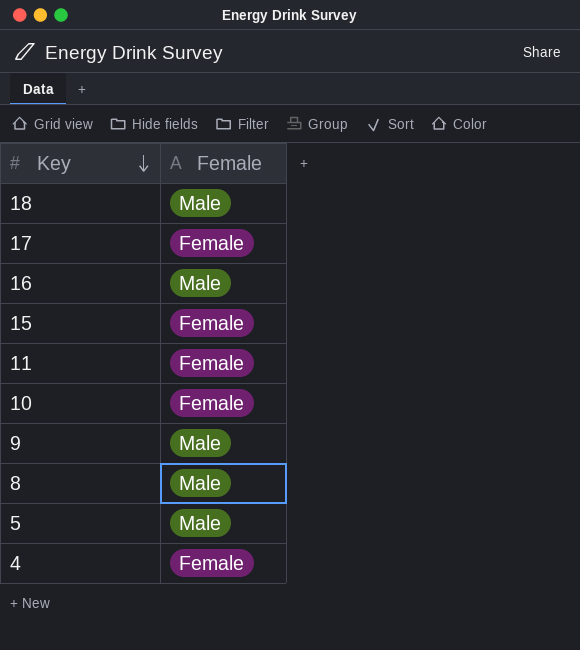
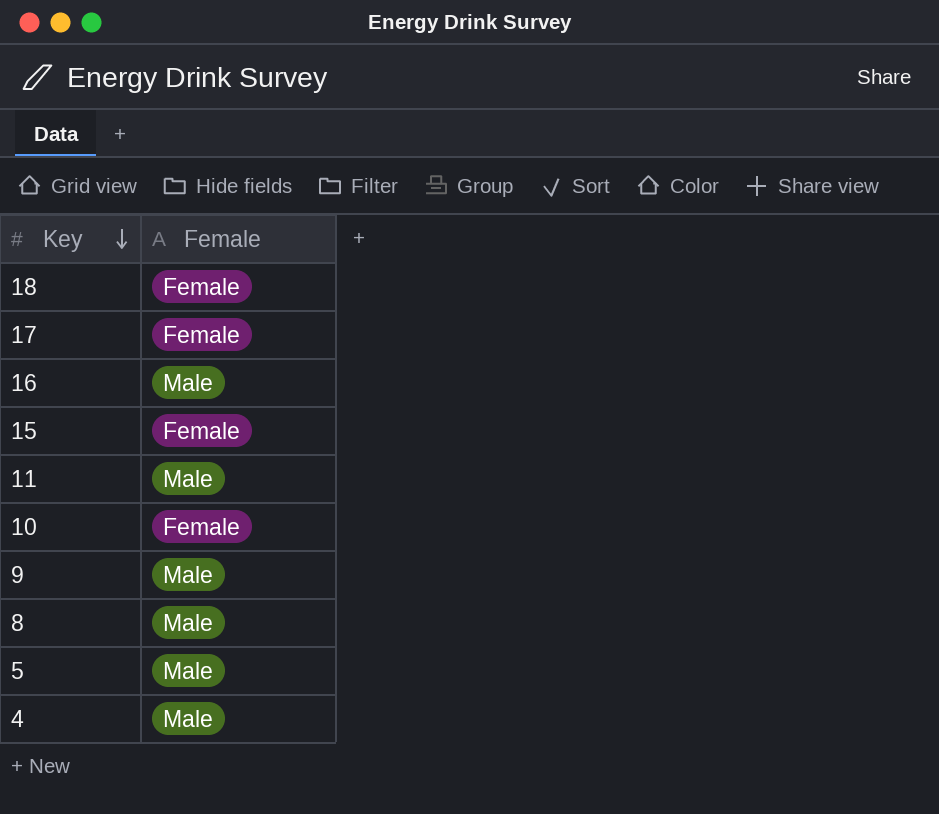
18 | Female: Male -> Female
11 | Female: Female -> Male
4 | Female: Female -> Male

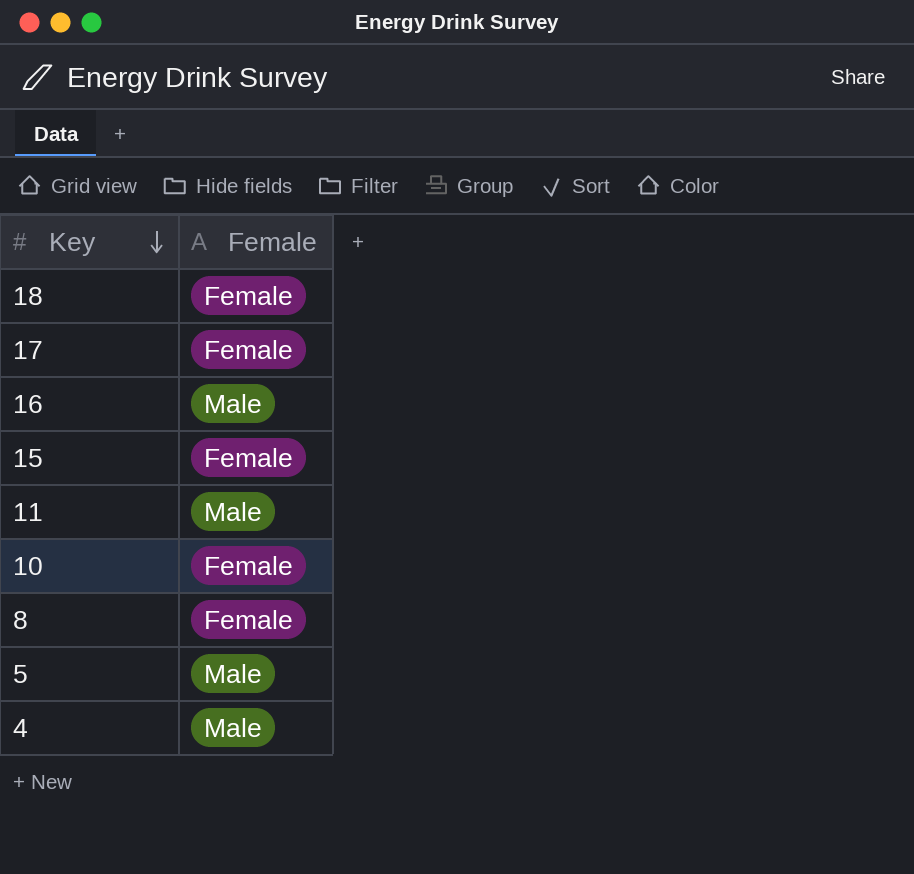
row 9: Male -> none
8 | Female: Male -> Female

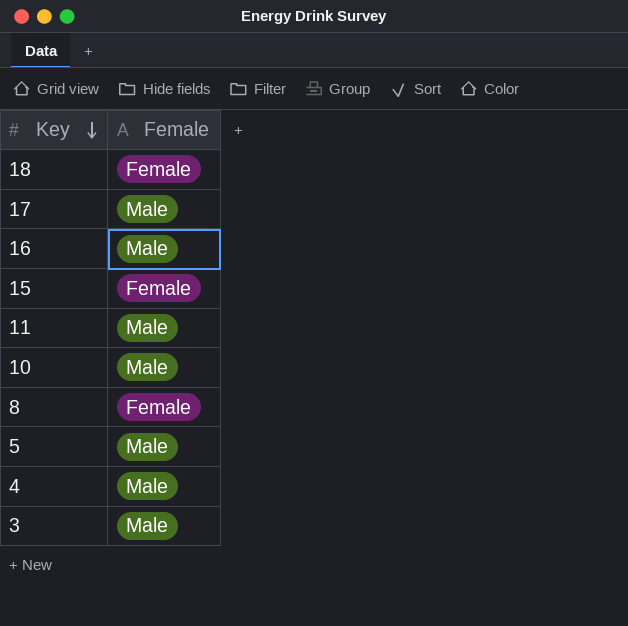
17 | Female: Female -> Male
10 | Female: Female -> Male
row 3: none -> Male

